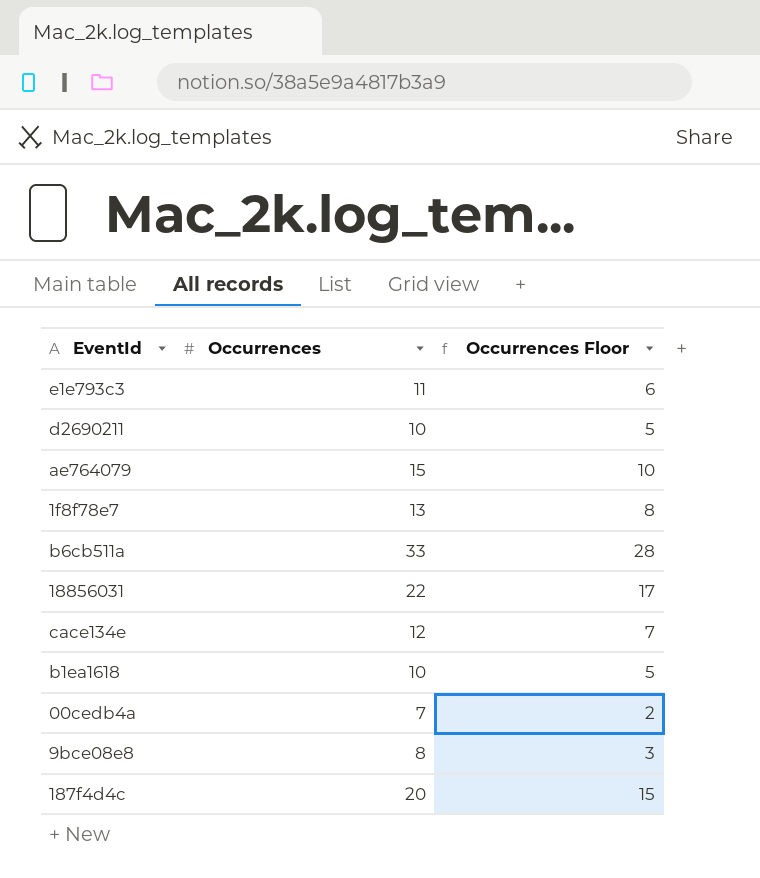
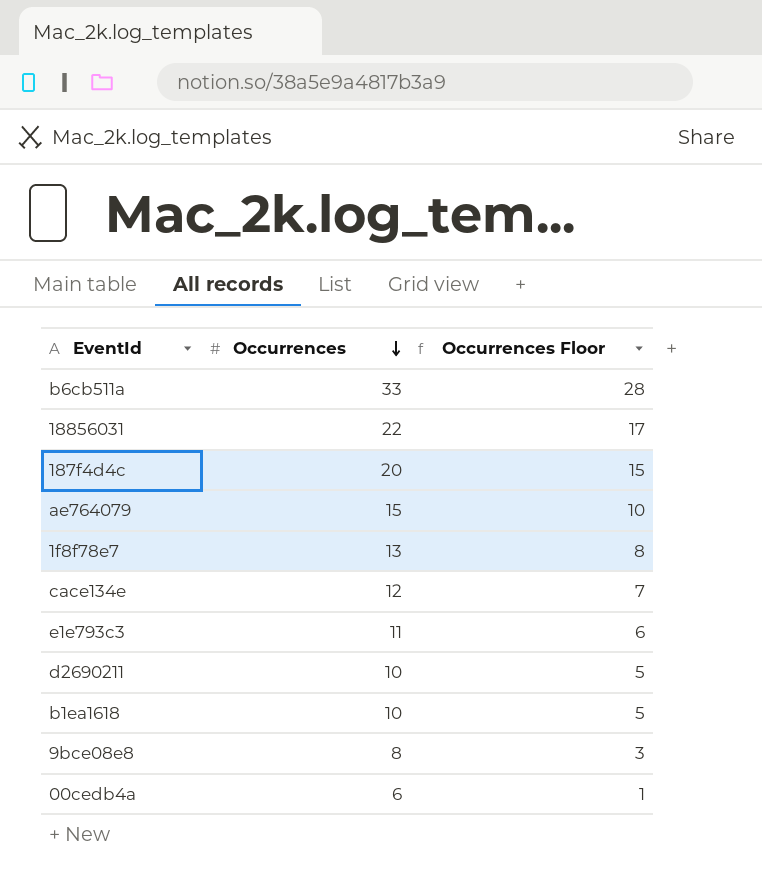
row order: none -> Occurrences descending
00cedb4a | Occurrences: 7 -> 6
00cedb4a | Occurrences Floor: 2 -> 1

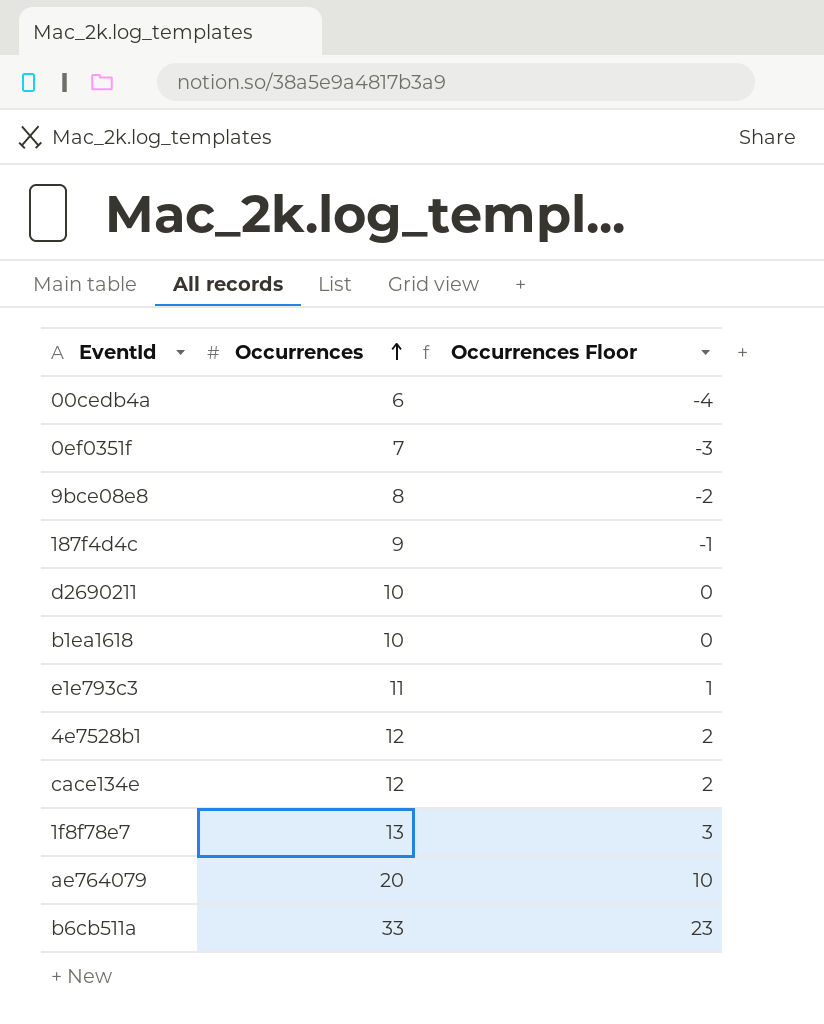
row order: Occurrences descending -> Occurrences ascending
column Occurrences Floor | formula: [Occurrences] - 5 -> [Occurrences] - 10
row 18856031: 22 | 17 -> none
row 0ef0351f: none -> 7 | -3
187f4d4c | Occurrences: 20 -> 9
row 4e7528b1: none -> 12 | 2
ae764079 | Occurrences: 15 -> 20

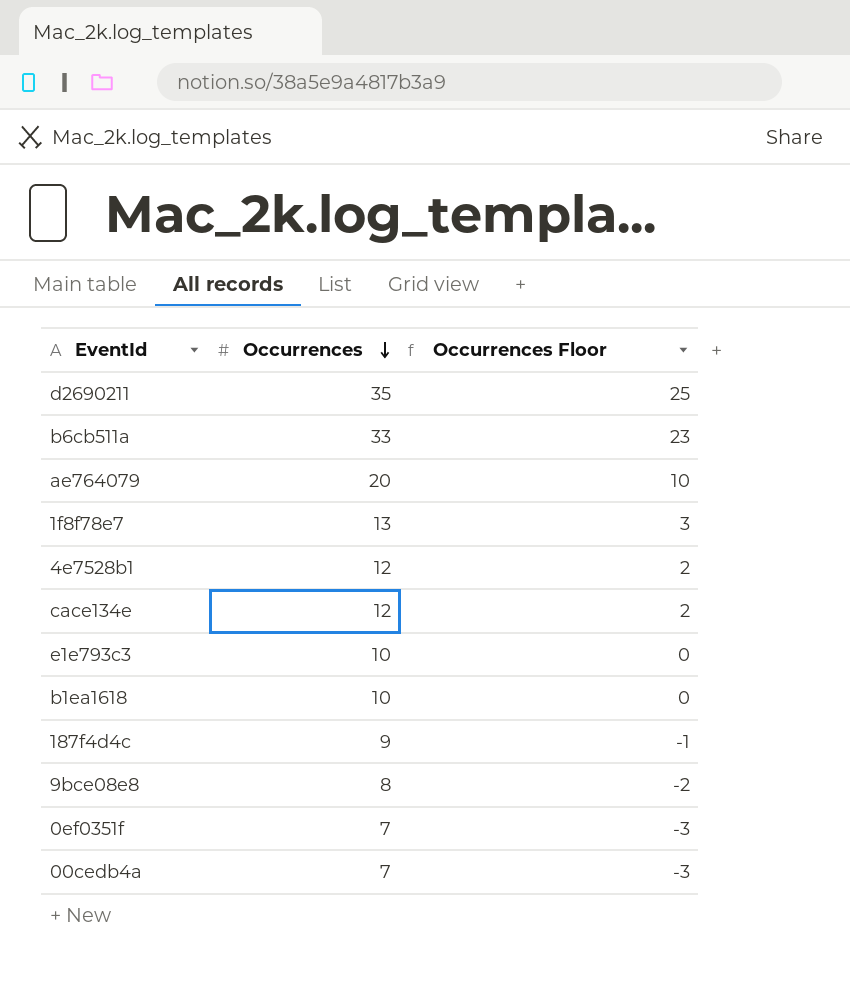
row order: Occurrences ascending -> Occurrences descending
d2690211 | Occurrences: 10 -> 35
d2690211 | Occurrences Floor: 0 -> 25
e1e793c3 | Occurrences: 11 -> 10
e1e793c3 | Occurrences Floor: 1 -> 0
00cedb4a | Occurrences: 6 -> 7
00cedb4a | Occurrences Floor: -4 -> -3

